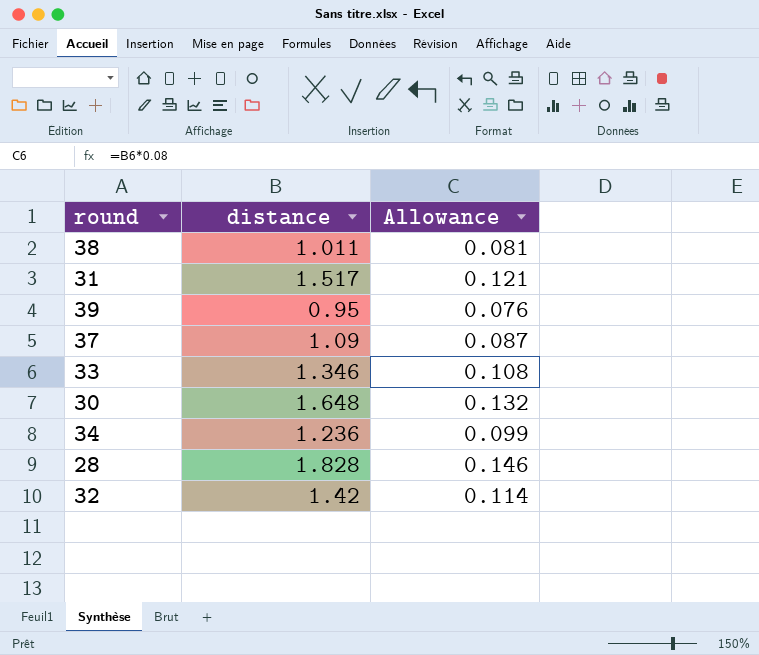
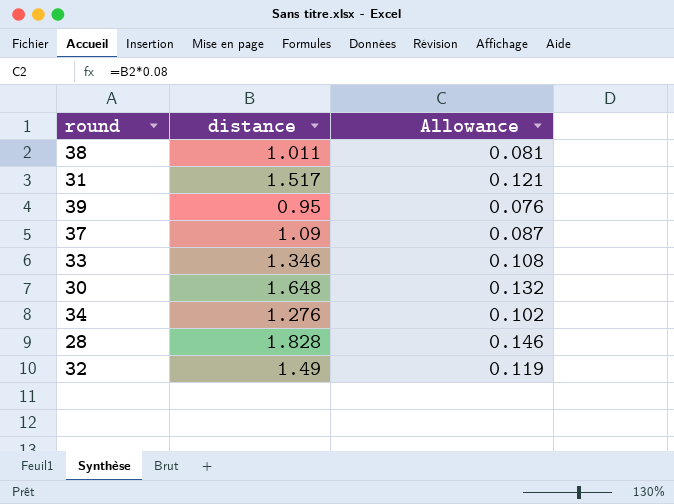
34 | distance: 1.236 -> 1.276
34 | Allowance: 0.099 -> 0.102
32 | distance: 1.42 -> 1.49
32 | Allowance: 0.114 -> 0.119

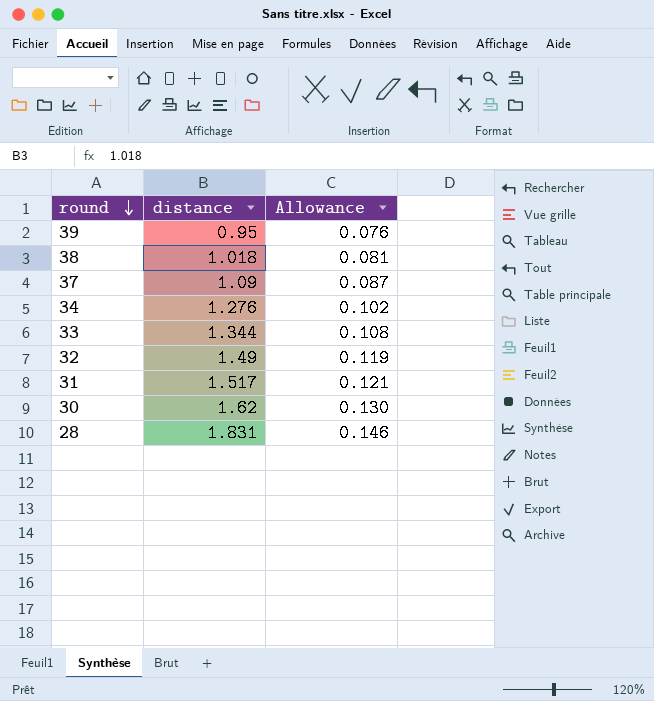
row order: none -> round descending
38 | distance: 1.011 -> 1.018
33 | distance: 1.346 -> 1.344
30 | distance: 1.648 -> 1.62
30 | Allowance: 0.132 -> 0.130
28 | distance: 1.828 -> 1.831

